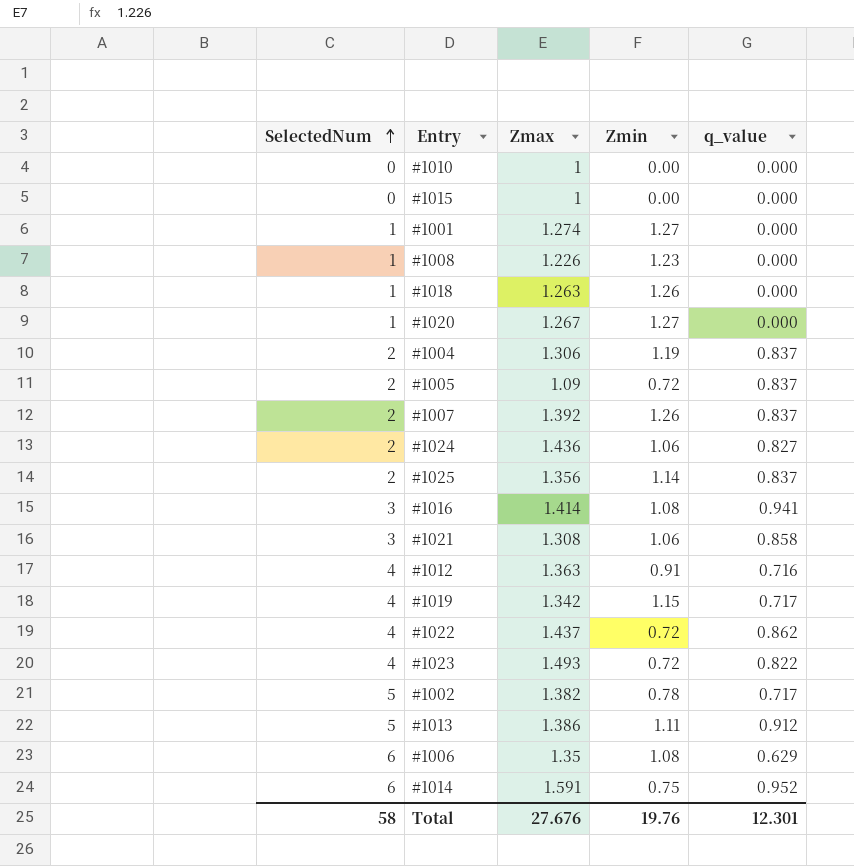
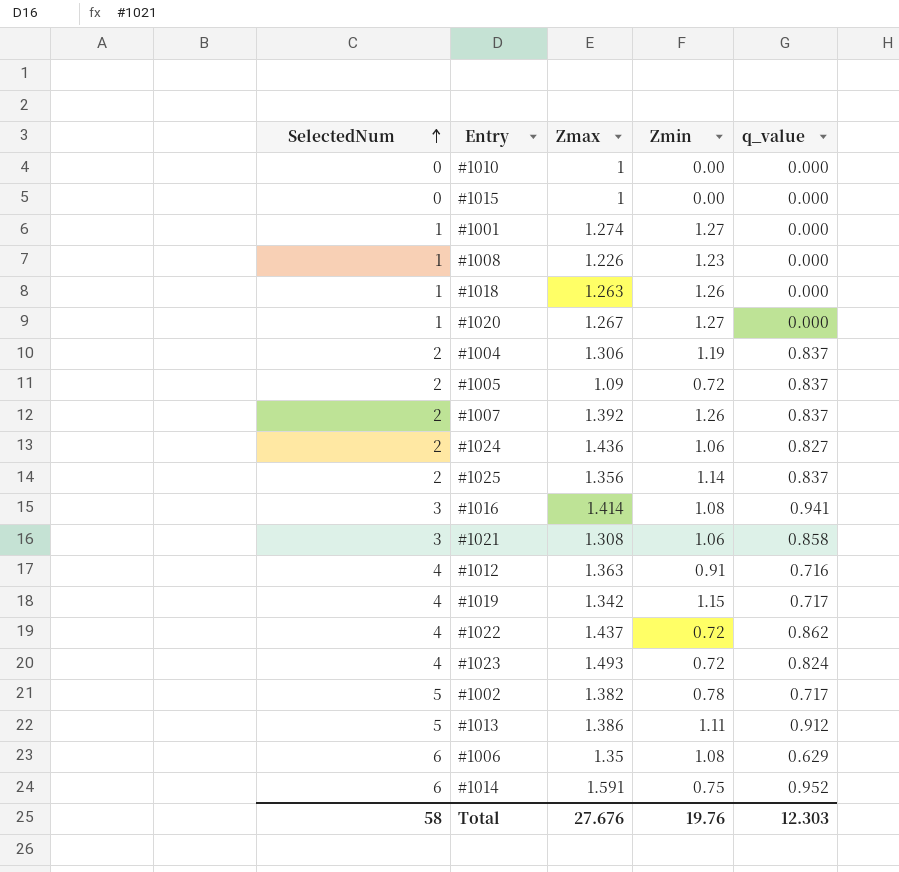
#1023 | q_value: 0.822 -> 0.824
Total | q_value: 12.301 -> 12.303

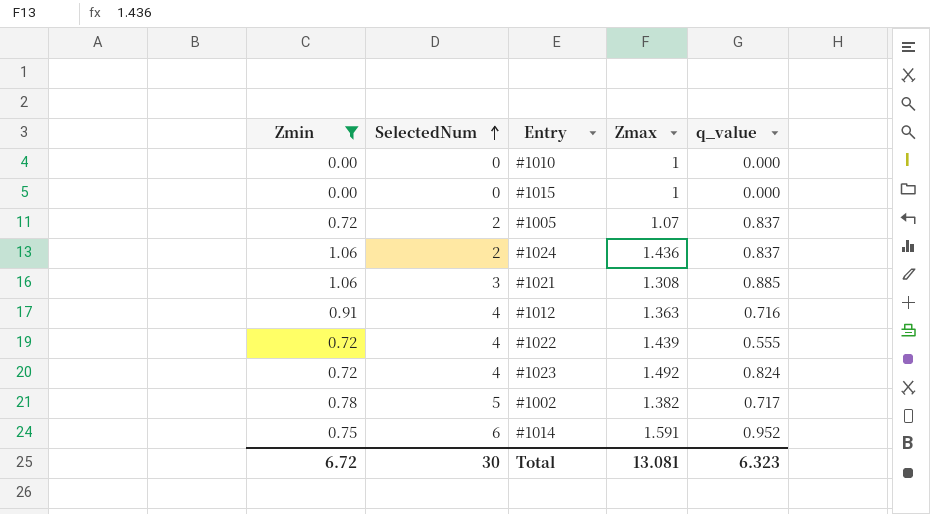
filter: none -> Zmin <= 1.06
column Zmin | position: 4 -> 1
#1005 | Zmax: 1.09 -> 1.07
#1024 | q_value: 0.827 -> 0.837
#1021 | q_value: 0.858 -> 0.885
#1022 | Zmax: 1.437 -> 1.439
#1022 | q_value: 0.862 -> 0.555
#1023 | Zmax: 1.493 -> 1.492
Total | Zmin: 19.76 -> 6.72
Total | SelectedNum: 58 -> 30
Total | Zmax: 27.676 -> 13.081
Total | q_value: 12.303 -> 6.323

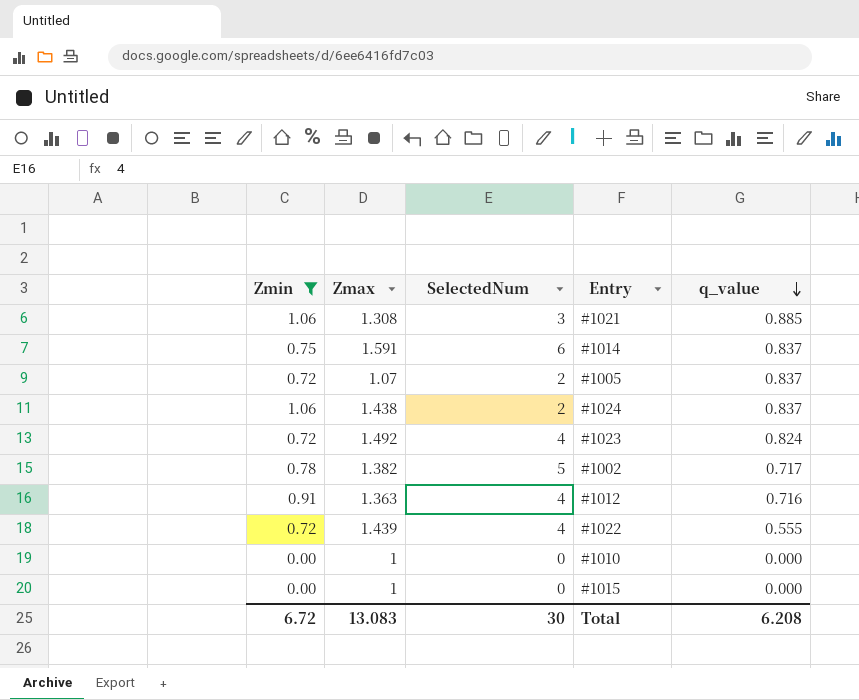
row order: SelectedNum ascending -> q_value descending
column Zmax | position: 4 -> 2
#1014 | q_value: 0.952 -> 0.837
#1024 | Zmax: 1.436 -> 1.438
Total | Zmax: 13.081 -> 13.083
Total | q_value: 6.323 -> 6.208

